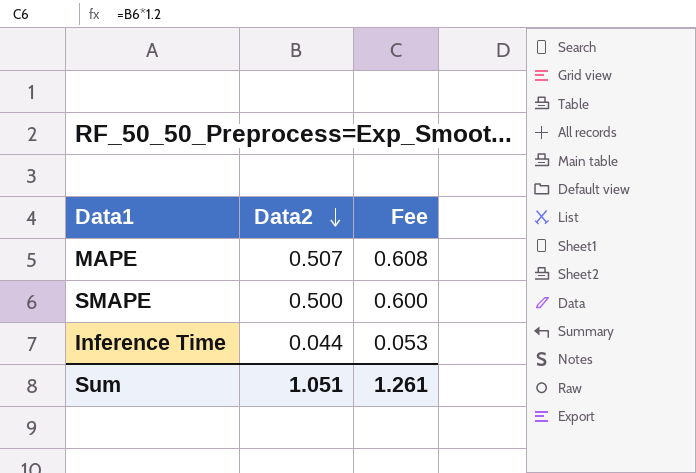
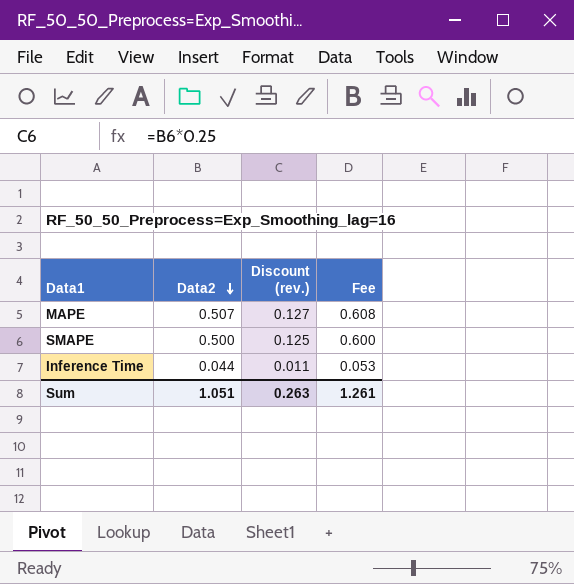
column Discount (rev.) | formula: none -> [Data2] * 0.25

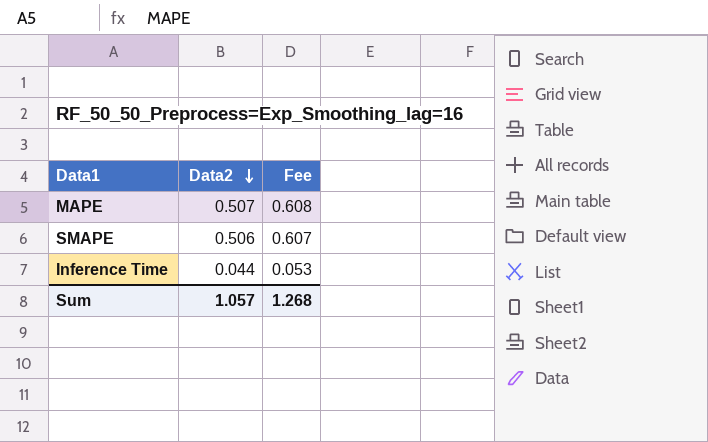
column Discount (rev.) | formula: [Data2] * 0.25 -> none
SMAPE | Data2: 0.500 -> 0.506
SMAPE | Fee: 0.600 -> 0.607
Sum | Data2: 1.051 -> 1.057
Sum | Fee: 1.261 -> 1.268

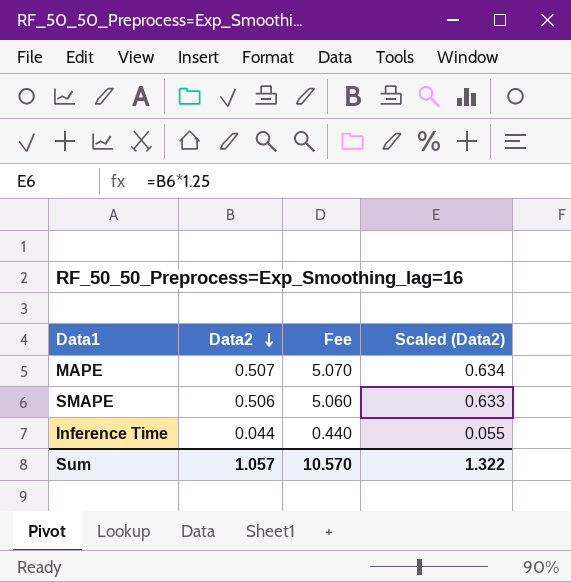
column Fee | formula: [Data2] * 1.2 -> [Data2] * 10
column Scaled (Data2) | formula: none -> [Data2] * 1.25
Sum | Fee: 1.268 -> 10.570

